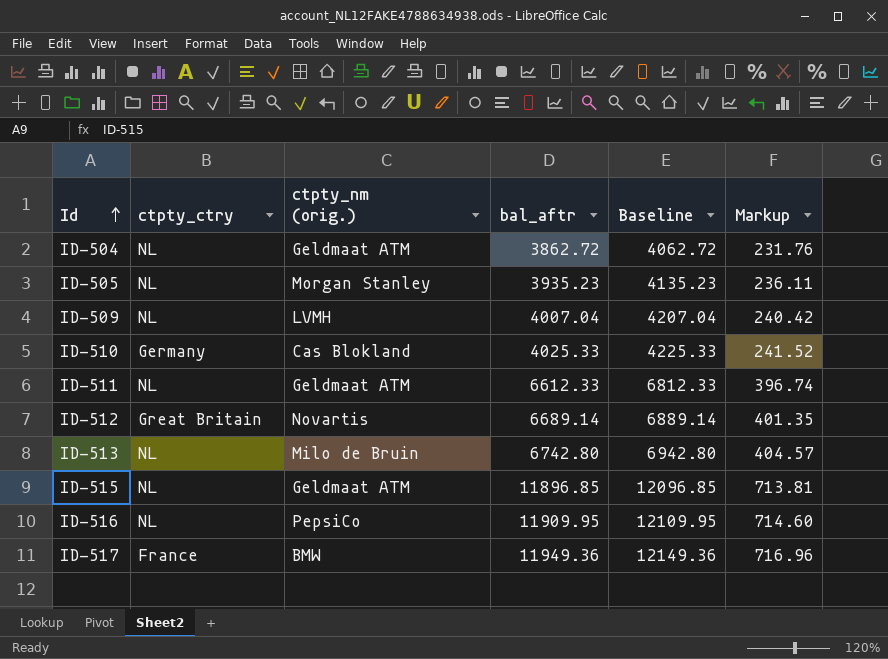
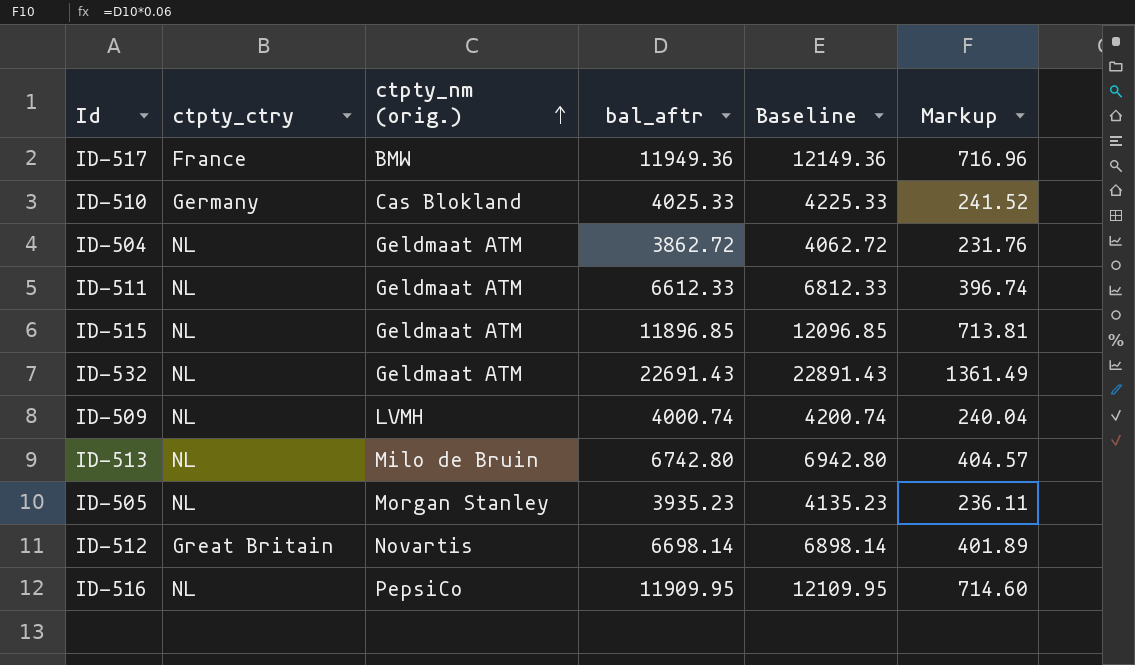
row order: Id ascending -> ctpty_nm (orig.) ascending
row ID-532: none -> NL | Geldmaat ATM | 22691.43 | 22891.43 | 1361.49
ID-509 | bal_aftr: 4007.04 -> 4000.74
ID-509 | Baseline: 4207.04 -> 4200.74
ID-509 | Markup: 240.42 -> 240.04
ID-512 | bal_aftr: 6689.14 -> 6698.14
ID-512 | Baseline: 6889.14 -> 6898.14
ID-512 | Markup: 401.35 -> 401.89

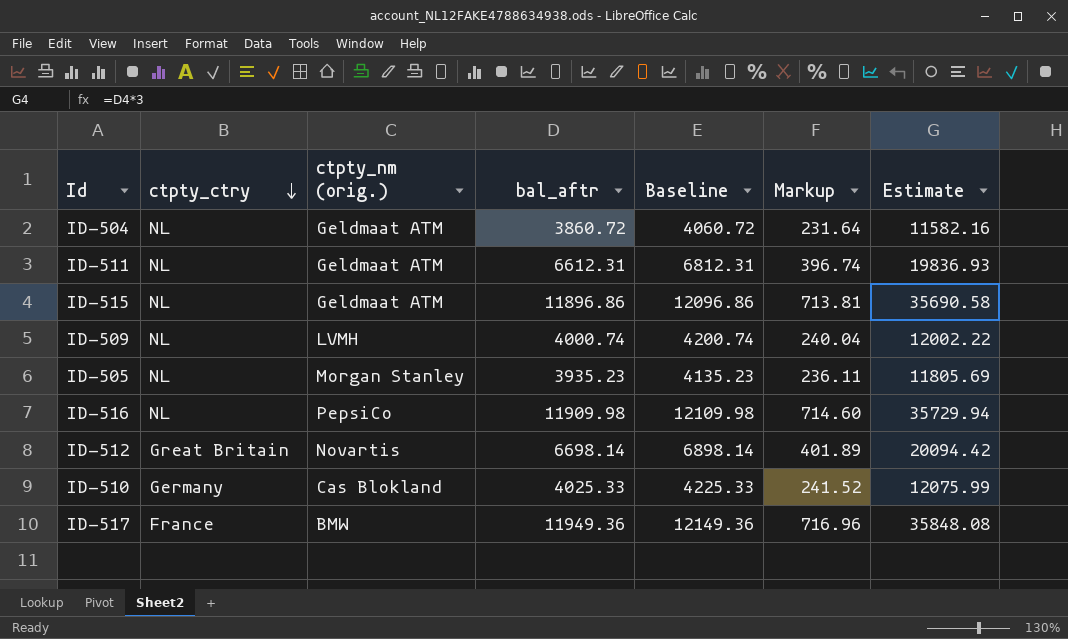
row order: ctpty_nm (orig.) ascending -> ctpty_ctry descending
column Estimate | formula: none -> [bal_aftr] * 3
row ID-532: NL | Geldmaat ATM | 22691.43 | 22891.43 | 1361.49 -> none
row ID-513: NL | Milo de Bruin | 6742.80 | 6942.80 | 404.57 -> none
ID-504 | bal_aftr: 3862.72 -> 3860.72
ID-504 | Baseline: 4062.72 -> 4060.72
ID-504 | Markup: 231.76 -> 231.64
ID-511 | bal_aftr: 6612.33 -> 6612.31
ID-511 | Baseline: 6812.33 -> 6812.31
ID-515 | bal_aftr: 11896.85 -> 11896.86
ID-515 | Baseline: 12096.85 -> 12096.86
ID-516 | bal_aftr: 11909.95 -> 11909.98
ID-516 | Baseline: 12109.95 -> 12109.98

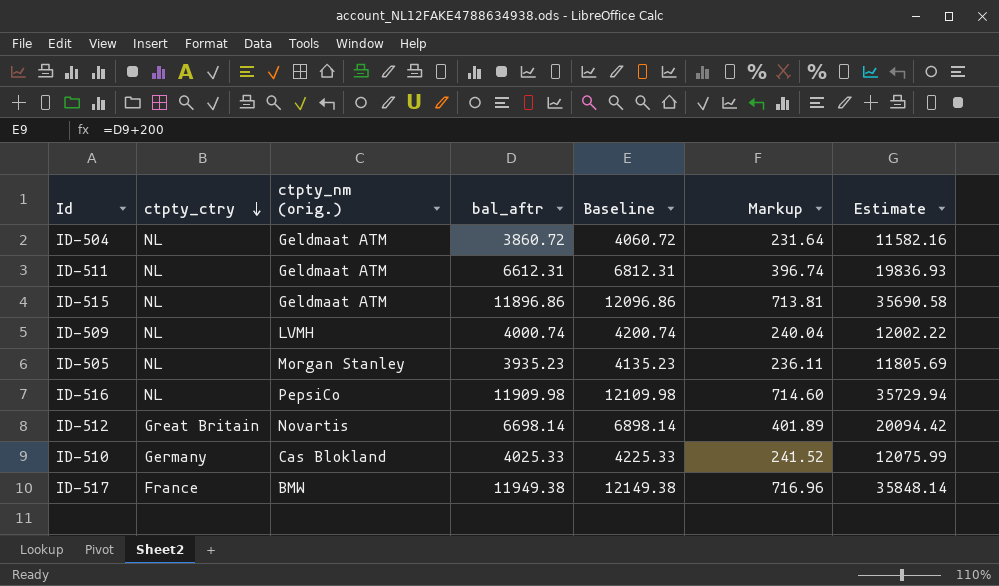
ID-517 | bal_aftr: 11949.36 -> 11949.38
ID-517 | Baseline: 12149.36 -> 12149.38
ID-517 | Estimate: 35848.08 -> 35848.14

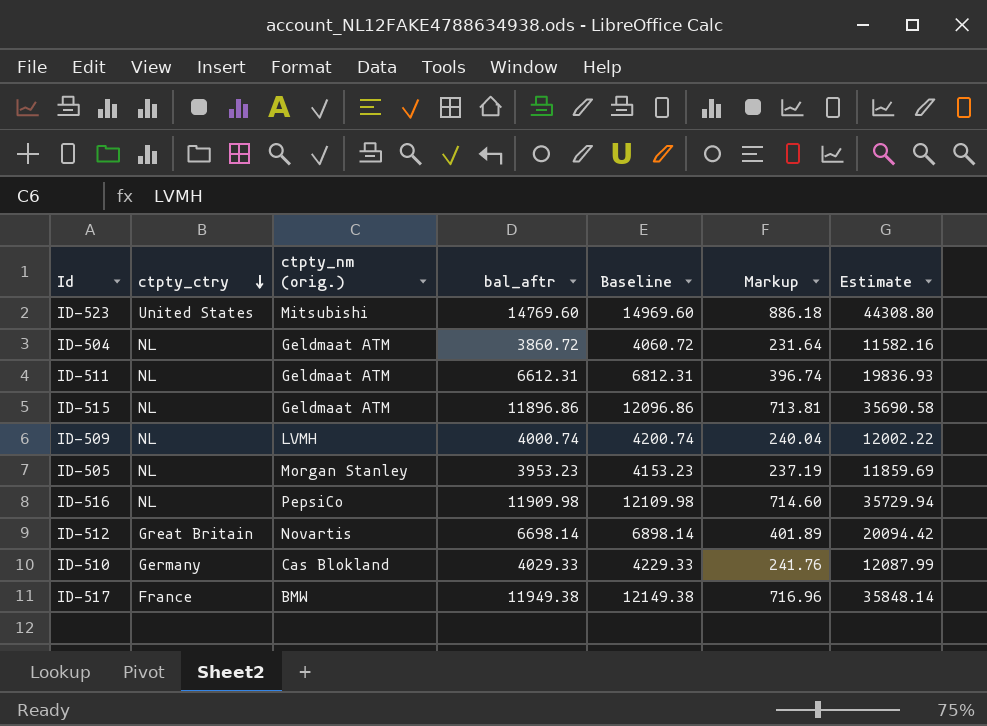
row ID-523: none -> United States | Mitsubishi | 14769.60 | 14969.60 | 886.18 | 44308.80
ID-505 | bal_aftr: 3935.23 -> 3953.23
ID-505 | Baseline: 4135.23 -> 4153.23
ID-505 | Markup: 236.11 -> 237.19
ID-505 | Estimate: 11805.69 -> 11859.69
ID-510 | bal_aftr: 4025.33 -> 4029.33
ID-510 | Baseline: 4225.33 -> 4229.33
ID-510 | Markup: 241.52 -> 241.76
ID-510 | Estimate: 12075.99 -> 12087.99

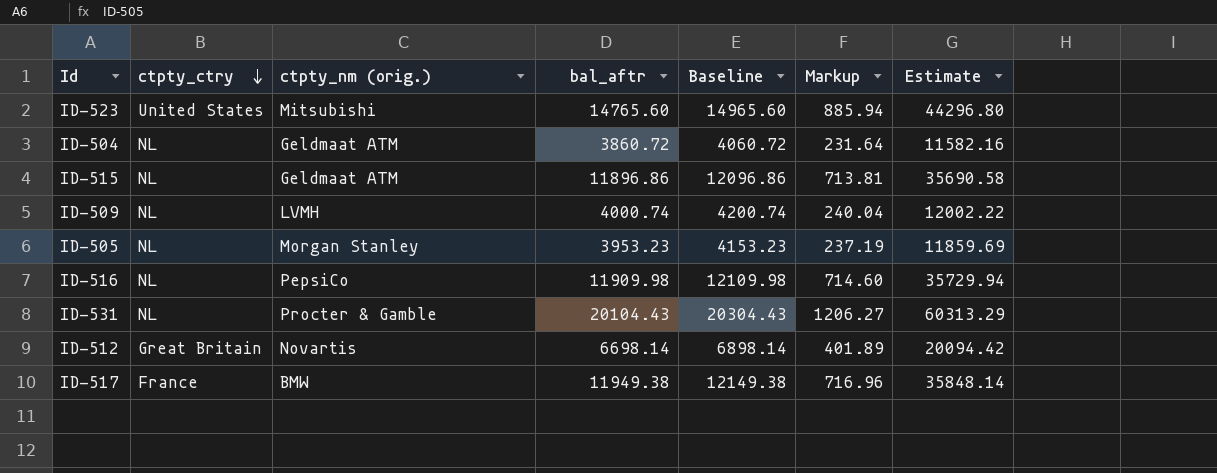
row ID-511: NL | Geldmaat ATM | 6612.31 | 6812.31 | 396.74 | 19836.93 -> none
row ID-510: Germany | Cas Blokland | 4029.33 | 4229.33 | 241.76 | 12087.99 -> none
ID-523 | bal_aftr: 14769.60 -> 14765.60
ID-523 | Baseline: 14969.60 -> 14965.60
ID-523 | Markup: 886.18 -> 885.94
ID-523 | Estimate: 44308.80 -> 44296.80
row ID-531: none -> NL | Procter & Gamble | 20104.43 | 20304.43 | 1206.27 | 60313.29

